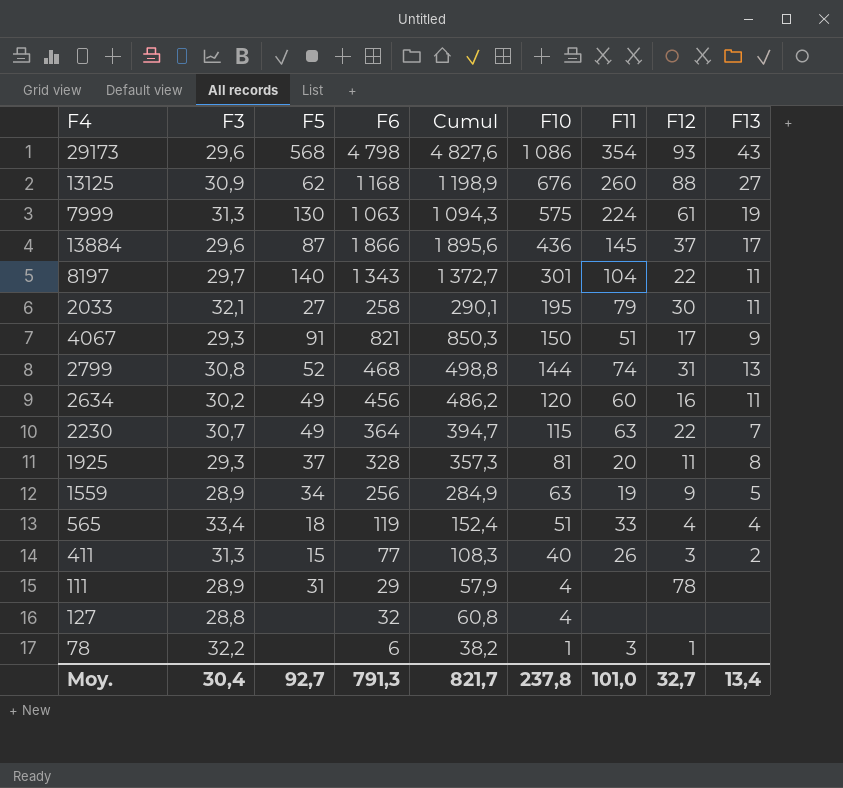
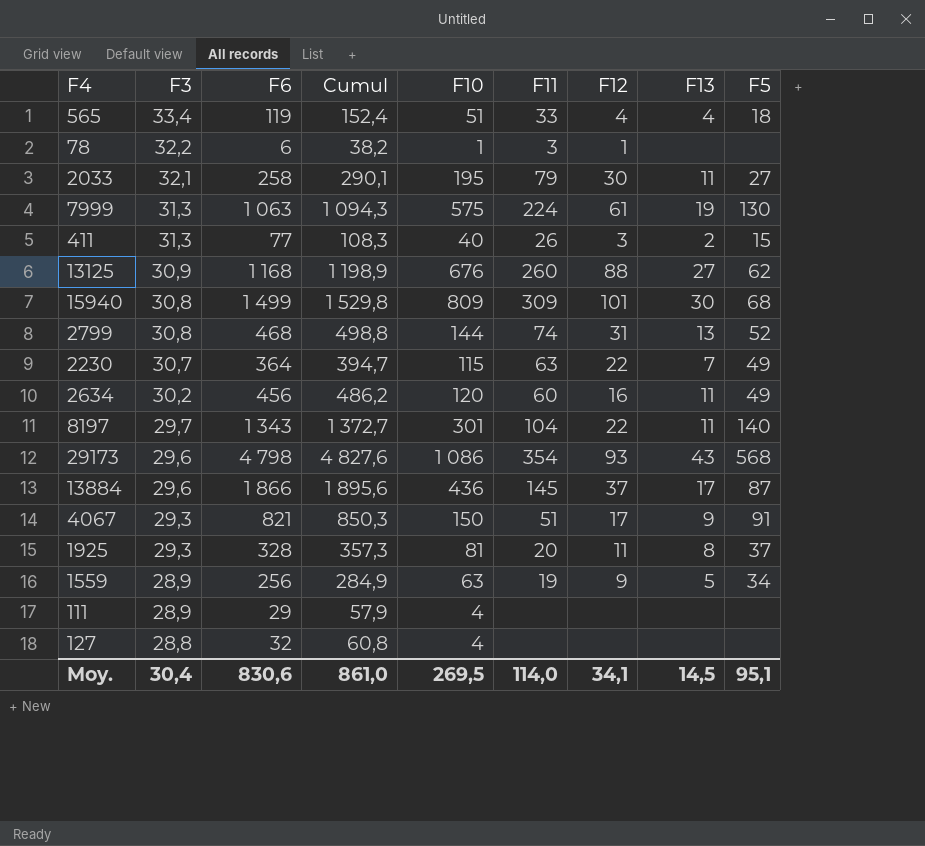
row order: F10 descending -> F3 descending
column F5 | position: 3 -> 9
row 15940: none -> 30,8 | 1 499 | 1 529,8 | 809 | 309 | 101 | 30 | 68
111 | F12: 78 -> none
111 | F5: 31 -> none
Moy. | F6: 791,3 -> 830,6
Moy. | Cumul: 821,7 -> 861,0
Moy. | F10: 237,8 -> 269,5
Moy. | F11: 101,0 -> 114,0
Moy. | F12: 32,7 -> 34,1
Moy. | F13: 13,4 -> 14,5
Moy. | F5: 92,7 -> 95,1

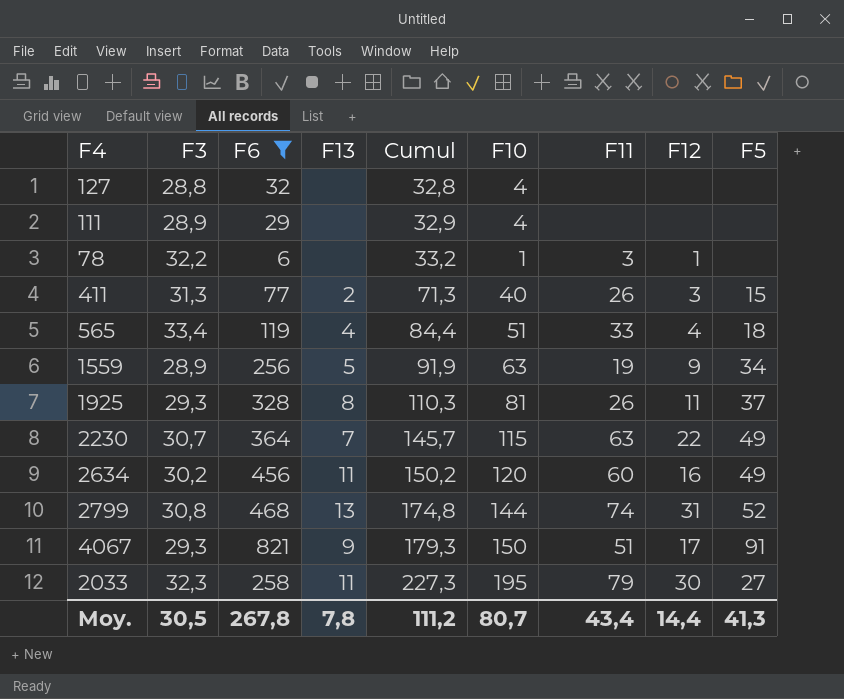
filter: none -> F6 <= 821
row order: F3 descending -> Cumul ascending
column F13 | position: 8 -> 4
column Cumul | formula: [F3] + [F6] -> [F3] + [F10]
1925 | F11: 20 -> 26
2033 | F3: 32,1 -> 32,3
Moy. | F3: 30,4 -> 30,5
Moy. | F6: 830,6 -> 267,8
Moy. | F13: 14,5 -> 7,8
Moy. | Cumul: 861,0 -> 111,2
Moy. | F10: 269,5 -> 80,7
Moy. | F11: 114,0 -> 43,4
Moy. | F12: 34,1 -> 14,4
Moy. | F5: 95,1 -> 41,3

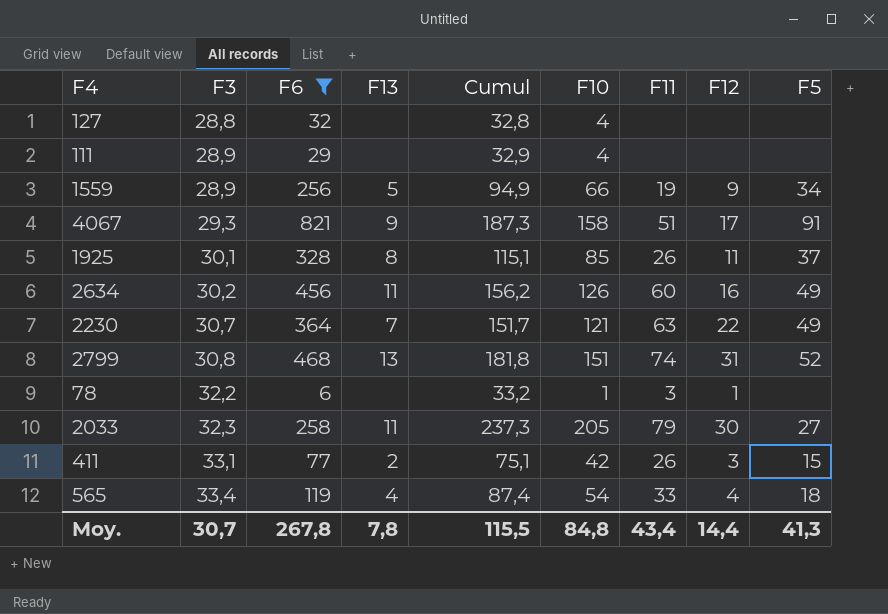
row order: Cumul ascending -> F3 ascending
1559 | Cumul: 91,9 -> 94,9
1559 | F10: 63 -> 66
4067 | Cumul: 179,3 -> 187,3
4067 | F10: 150 -> 158
1925 | F3: 29,3 -> 30,1
1925 | Cumul: 110,3 -> 115,1
1925 | F10: 81 -> 85
2634 | Cumul: 150,2 -> 156,2
2634 | F10: 120 -> 126
2230 | Cumul: 145,7 -> 151,7
2230 | F10: 115 -> 121
2799 | Cumul: 174,8 -> 181,8
2799 | F10: 144 -> 151
2033 | Cumul: 227,3 -> 237,3
2033 | F10: 195 -> 205
411 | F3: 31,3 -> 33,1
411 | Cumul: 71,3 -> 75,1
411 | F10: 40 -> 42
565 | Cumul: 84,4 -> 87,4
565 | F10: 51 -> 54
Moy. | F3: 30,5 -> 30,7
Moy. | Cumul: 111,2 -> 115,5
Moy. | F10: 80,7 -> 84,8

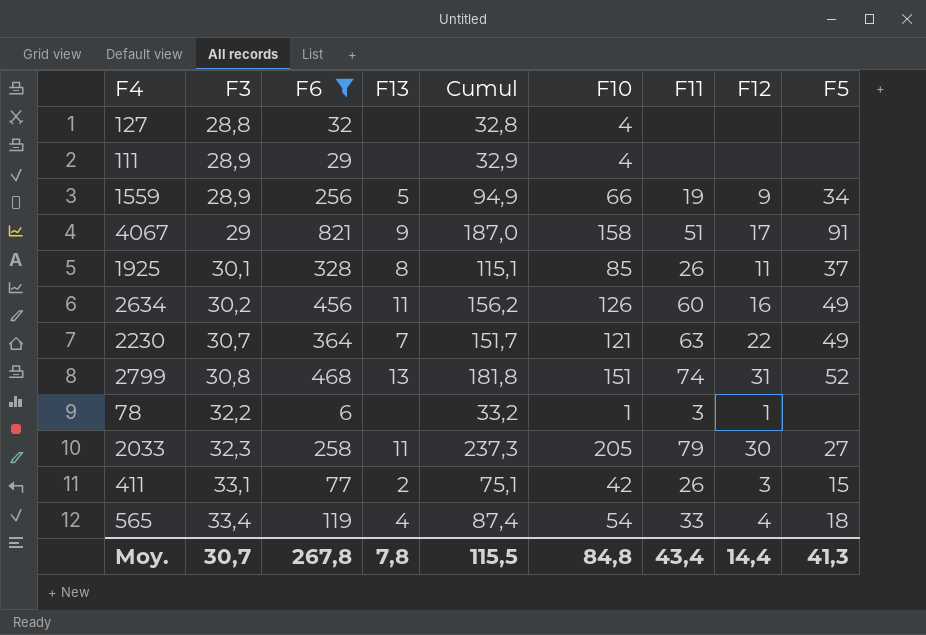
4067 | F3: 29,3 -> 29
4067 | Cumul: 187,3 -> 187,0

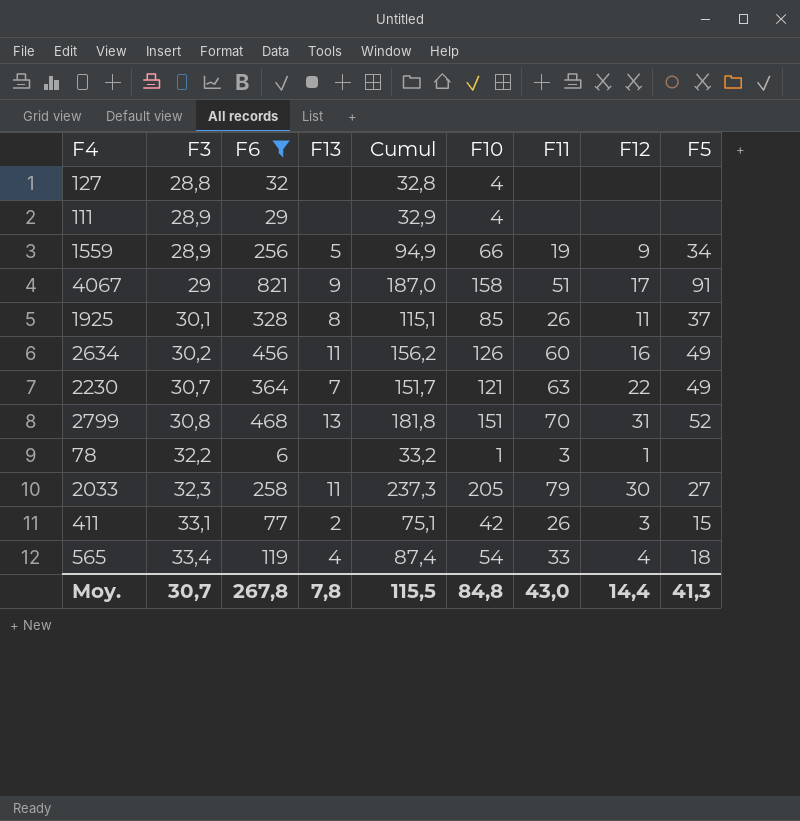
2799 | F11: 74 -> 70
Moy. | F11: 43,4 -> 43,0

